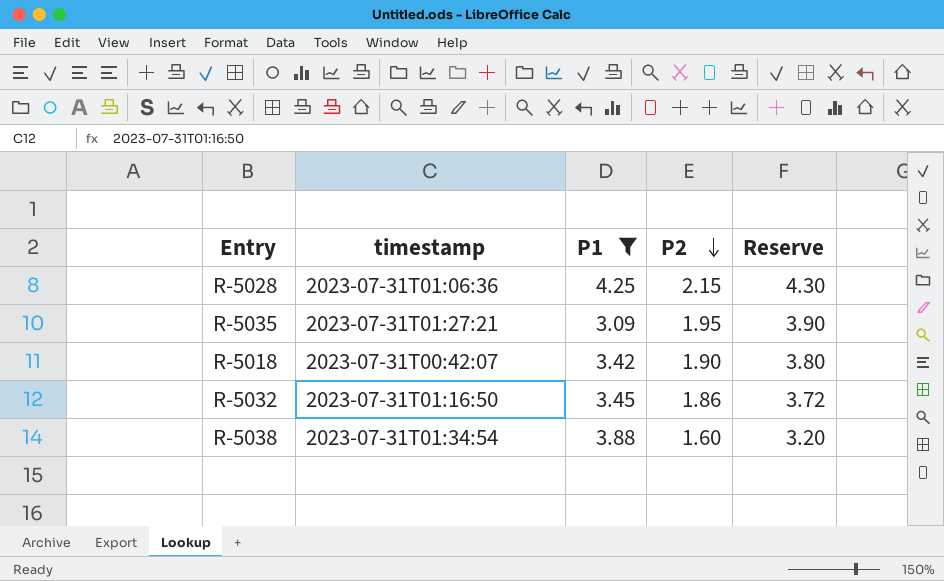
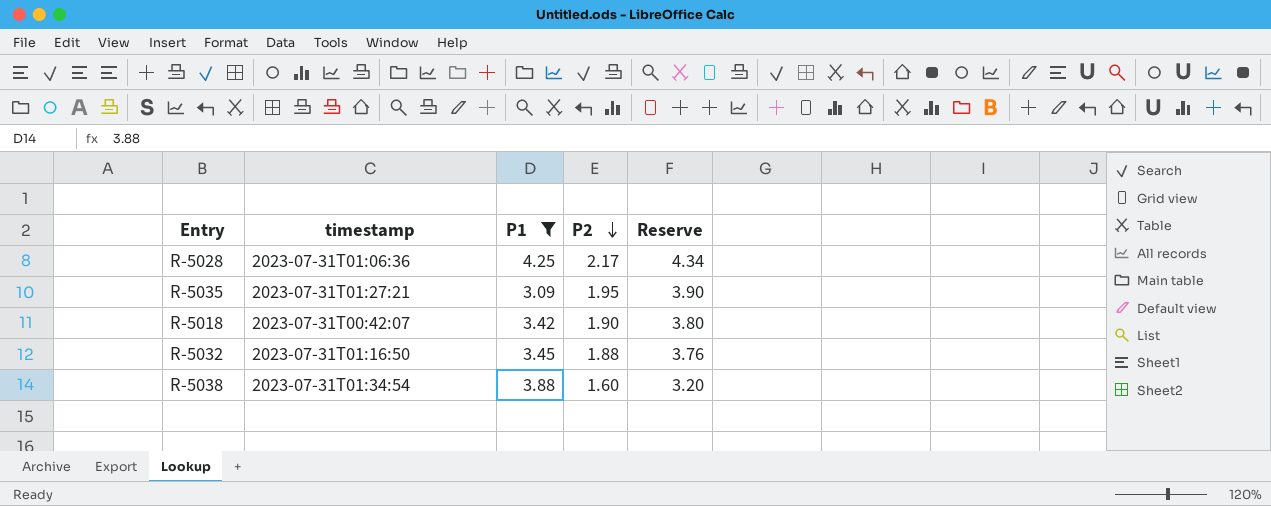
R-5028 | P2: 2.15 -> 2.17
R-5028 | Reserve: 4.30 -> 4.34
R-5032 | P2: 1.86 -> 1.88
R-5032 | Reserve: 3.72 -> 3.76

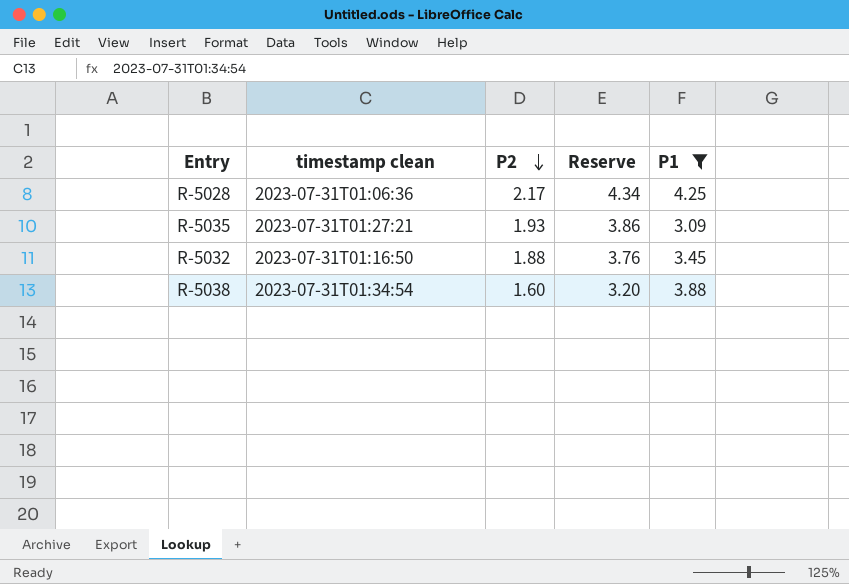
column name: timestamp -> timestamp clean
column P1 | position: 3 -> 5
row R-5018: 2023-07-31T00:42:07 | 3.42 | 1.90 | 3.80 -> none
R-5035 | P2: 1.95 -> 1.93
R-5035 | Reserve: 3.90 -> 3.86

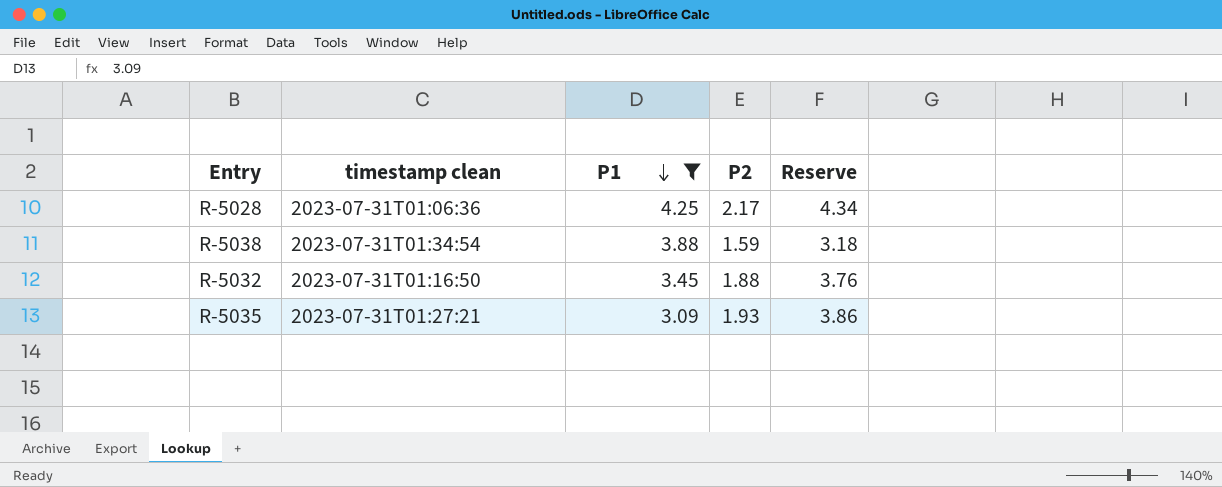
row order: P2 descending -> P1 descending
column P1 | position: 5 -> 3
R-5038 | P2: 1.60 -> 1.59
R-5038 | Reserve: 3.20 -> 3.18

